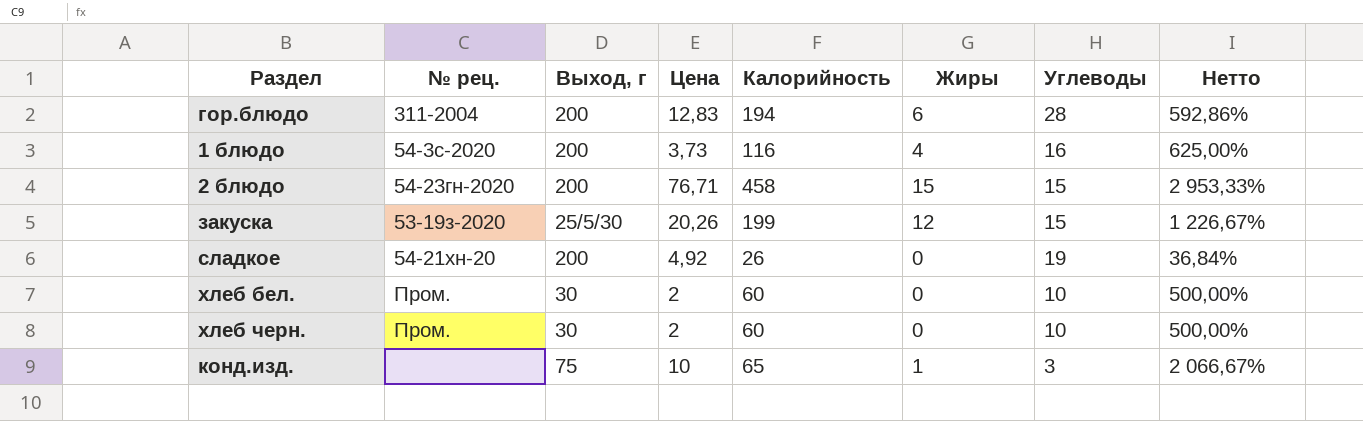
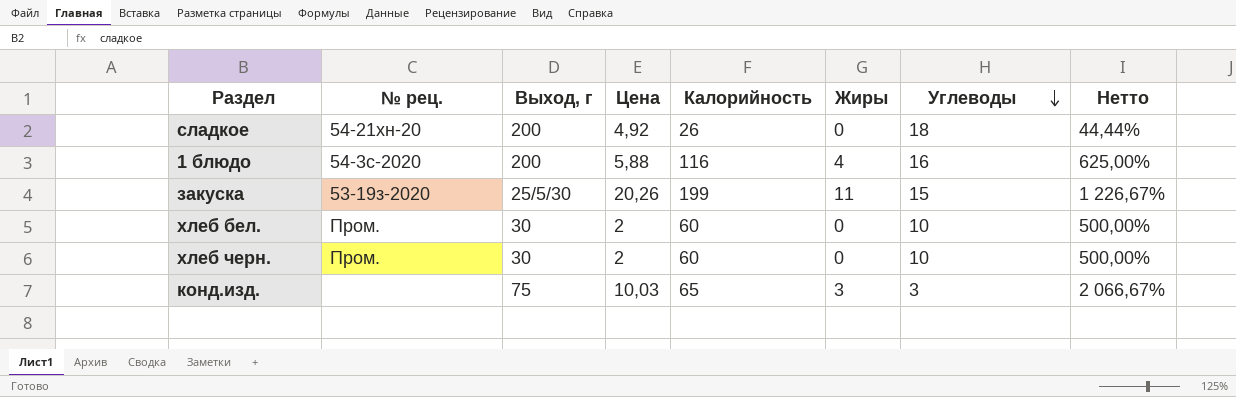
row order: none -> Углеводы descending
row гор.блюдо: 311-2004 | 200 | 12,83 | 194 | 6 | 28 | 592,86% -> none
row 2 блюдо: 54-23гн-2020 | 200 | 76,71 | 458 | 15 | 15 | 2 953,33% -> none
сладкое | Углеводы: 19 -> 18
сладкое | Нетто: 36,84% -> 44,44%
1 блюдо | Цена: 3,73 -> 5,88
закуска | Жиры: 12 -> 11
конд.изд. | Цена: 10 -> 10,03
конд.изд. | Жиры: 1 -> 3

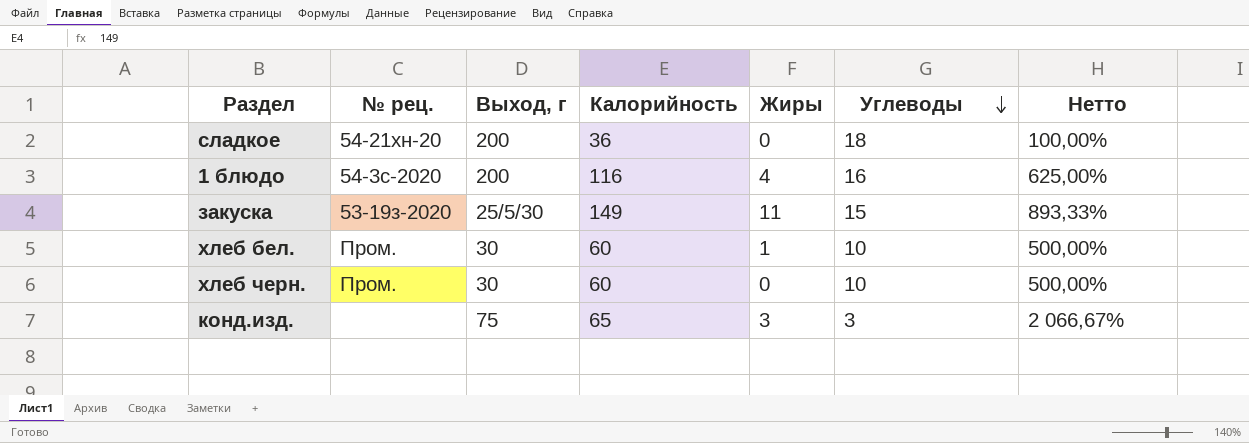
column Цена | position: 4 -> none
сладкое | Калорийность: 26 -> 36
сладкое | Нетто: 44,44% -> 100,00%
закуска | Калорийность: 199 -> 149
закуска | Нетто: 1 226,67% -> 893,33%
хлеб бел. | Жиры: 0 -> 1

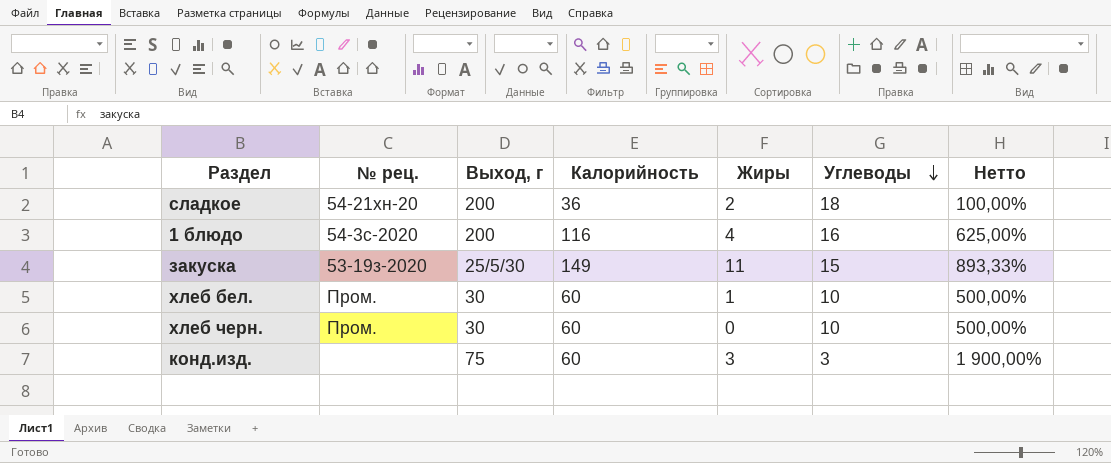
сладкое | Жиры: 0 -> 2
конд.изд. | Калорийность: 65 -> 60
конд.изд. | Нетто: 2 066,67% -> 1 900,00%

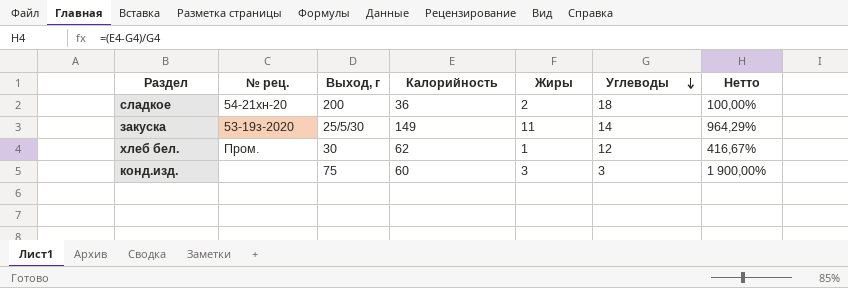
row 1 блюдо: 54-3с-2020 | 200 | 116 | 4 | 16 | 625,00% -> none
row хлеб черн.: Пром. | 30 | 60 | 0 | 10 | 500,00% -> none
закуска | Углеводы: 15 -> 14
закуска | Нетто: 893,33% -> 964,29%
хлеб бел. | Калорийность: 60 -> 62
хлеб бел. | Углеводы: 10 -> 12
хлеб бел. | Нетто: 500,00% -> 416,67%

